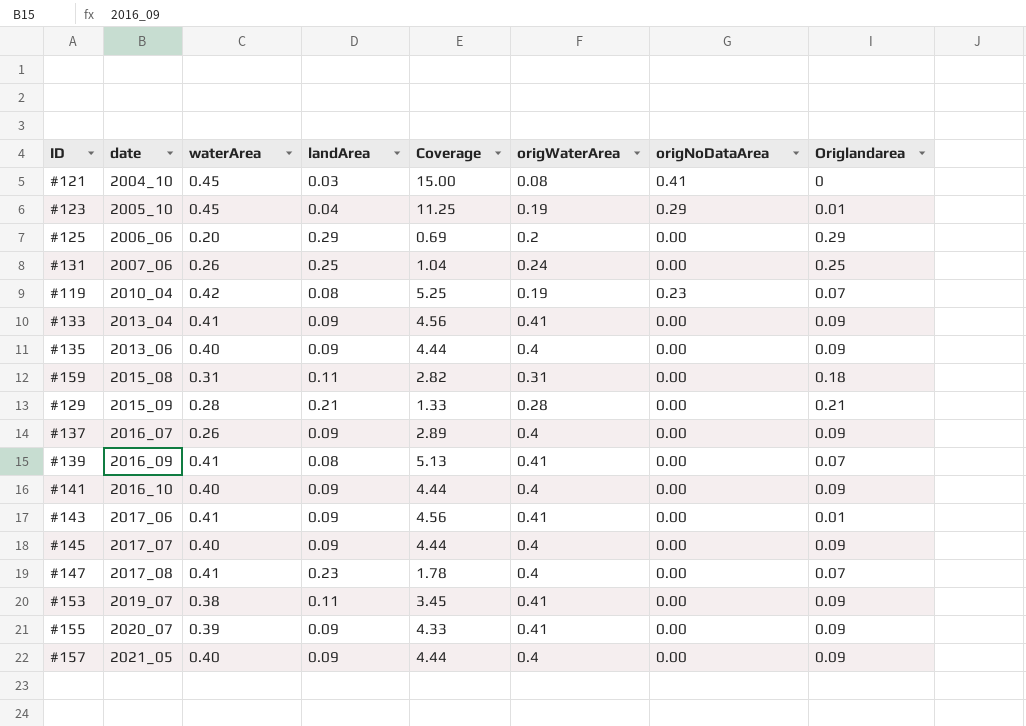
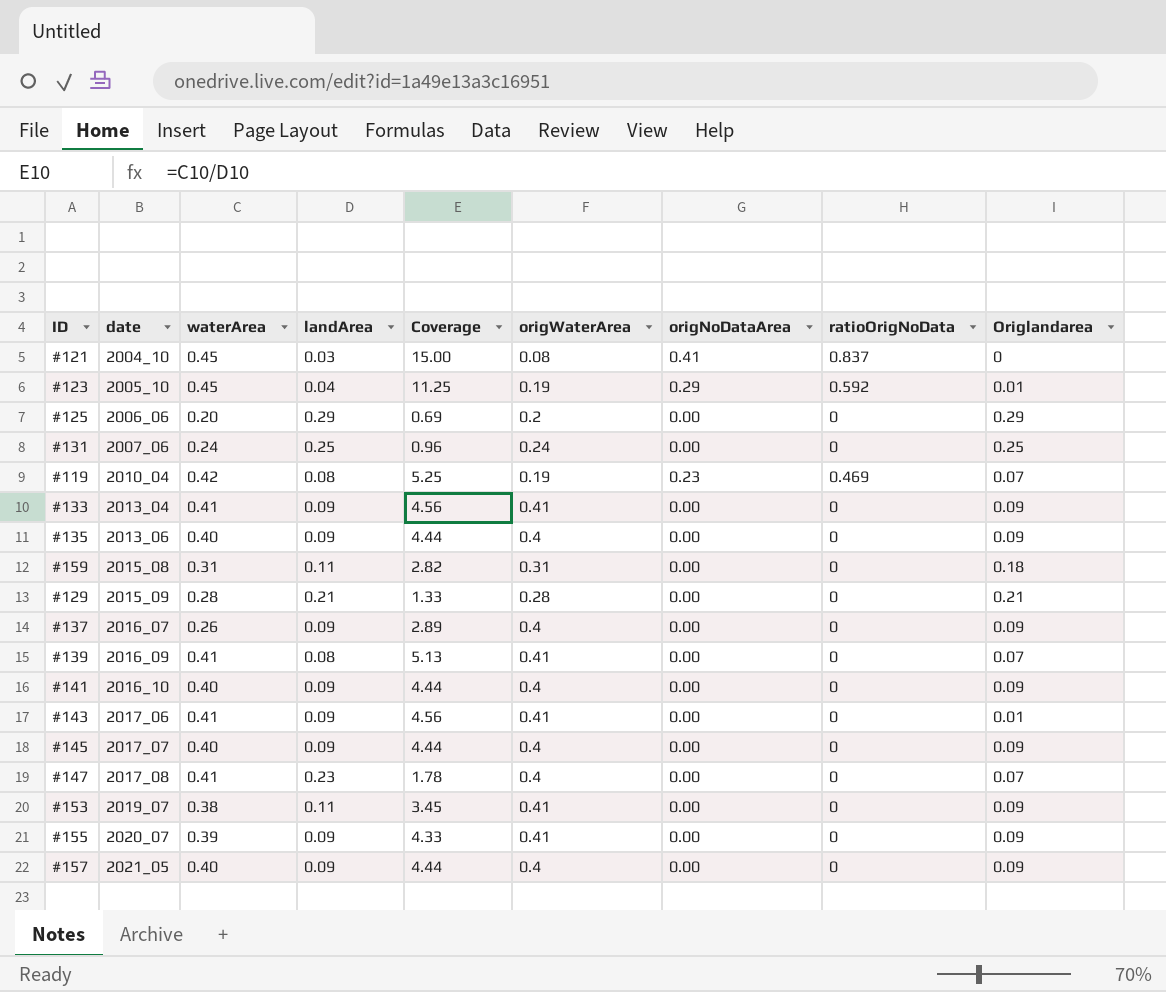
column ratioOrigNoData | position: none -> 8
#131 | waterArea: 0.26 -> 0.24
#131 | Coverage: 1.04 -> 0.96

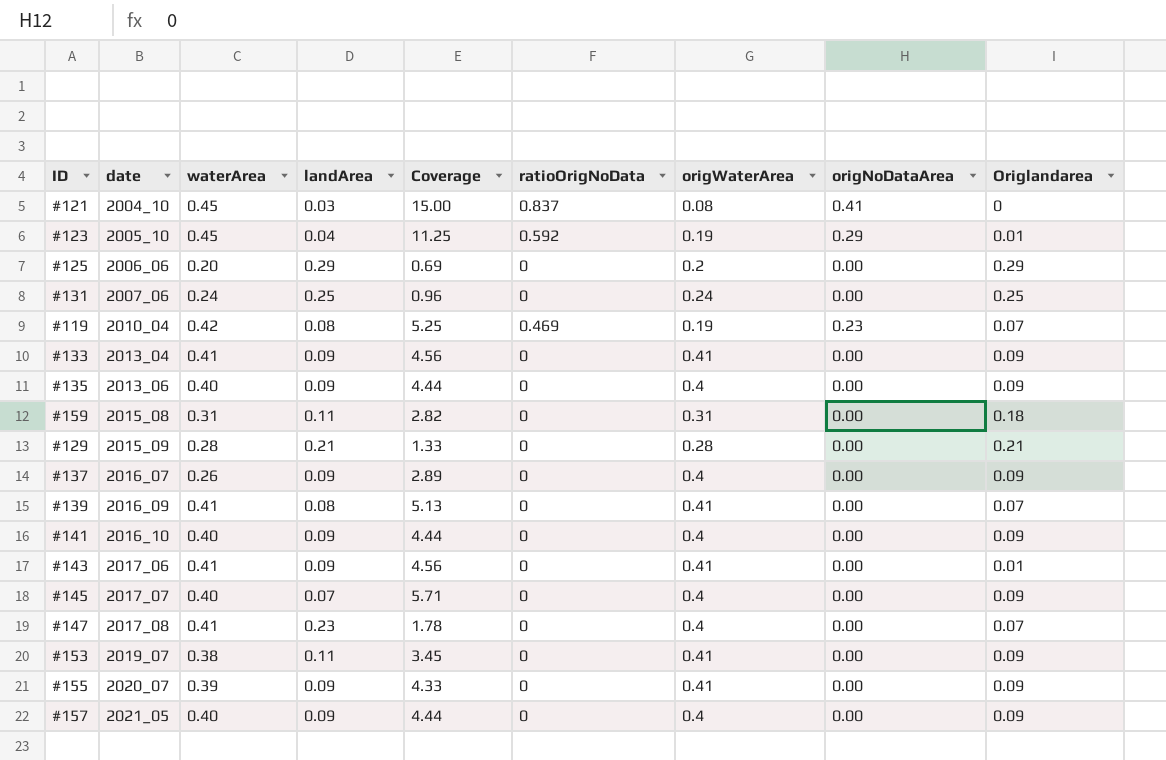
column ratioOrigNoData | position: 8 -> 6
#145 | landArea: 0.09 -> 0.07
#145 | Coverage: 4.44 -> 5.71

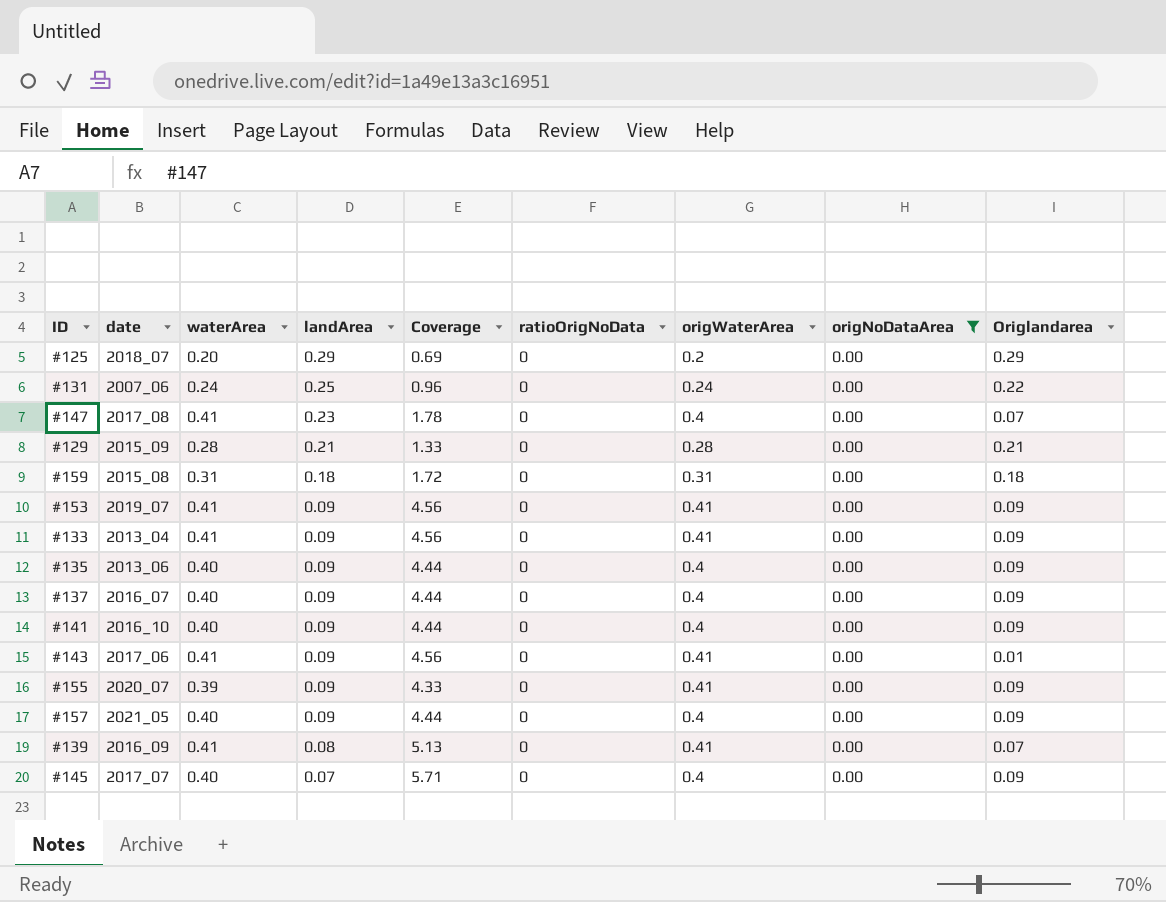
filter: none -> origNoDataArea = 0.00
row order: date ascending -> landArea descending
#125 | date: 2006_06 -> 2018_07
#131 | Origlandarea: 0.25 -> 0.22
#159 | landArea: 0.11 -> 0.18
#159 | Coverage: 2.82 -> 1.72
#153 | waterArea: 0.38 -> 0.41
#153 | landArea: 0.11 -> 0.09
#153 | Coverage: 3.45 -> 4.56
#137 | waterArea: 0.26 -> 0.40
#137 | Coverage: 2.89 -> 4.44

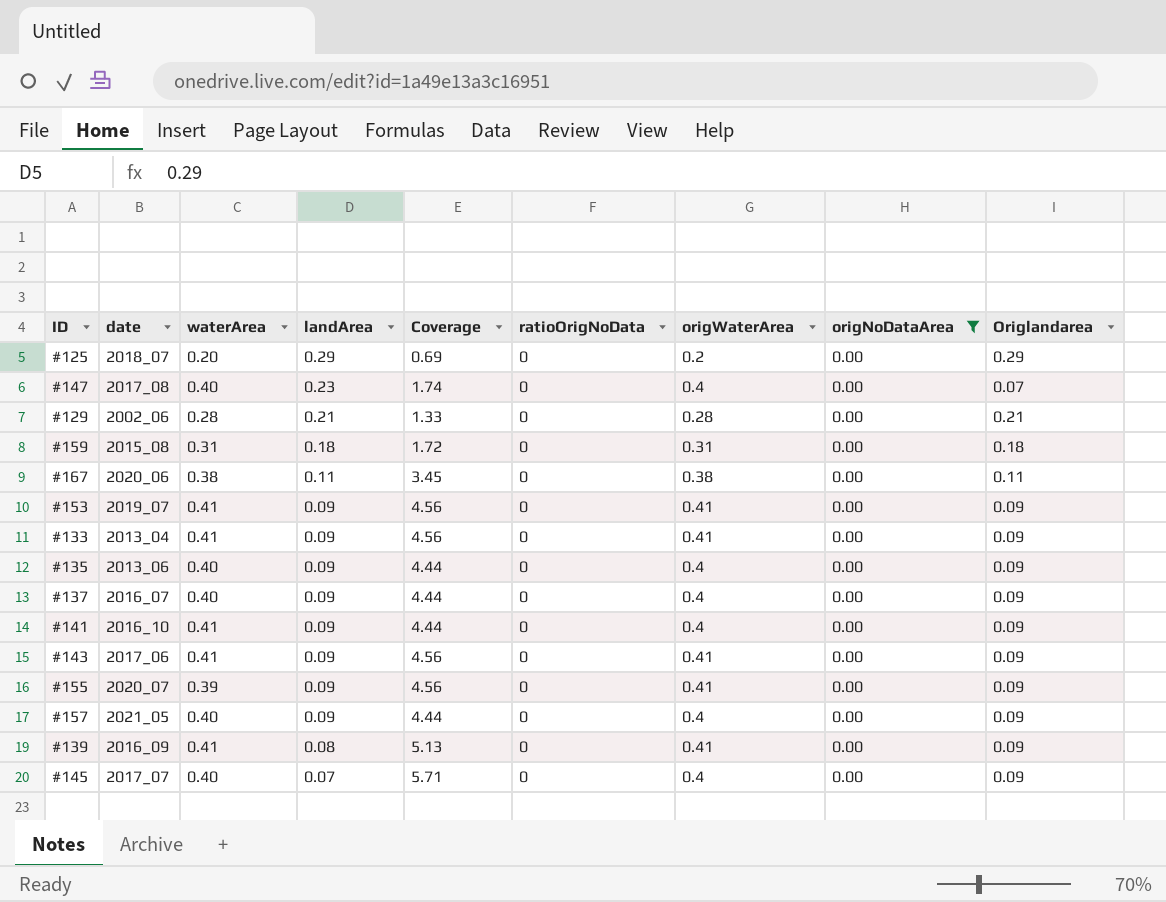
column Coverage | formula: [waterArea] / [landArea] -> [origWaterArea] / [landArea]
row #131: 2007_06 | 0.24 | 0.25 | 0.96 | 0 | 0.24 | 0.00 | 0.22 -> none
#147 | waterArea: 0.41 -> 0.40
#129 | date: 2015_09 -> 2002_06
row #167: none -> 2020_06 | 0.38 | 0.11 | 3.45 | 0 | 0.38 | 0.00 | 0.11
#141 | waterArea: 0.40 -> 0.41
#143 | Origlandarea: 0.01 -> 0.09
#139 | Origlandarea: 0.07 -> 0.09

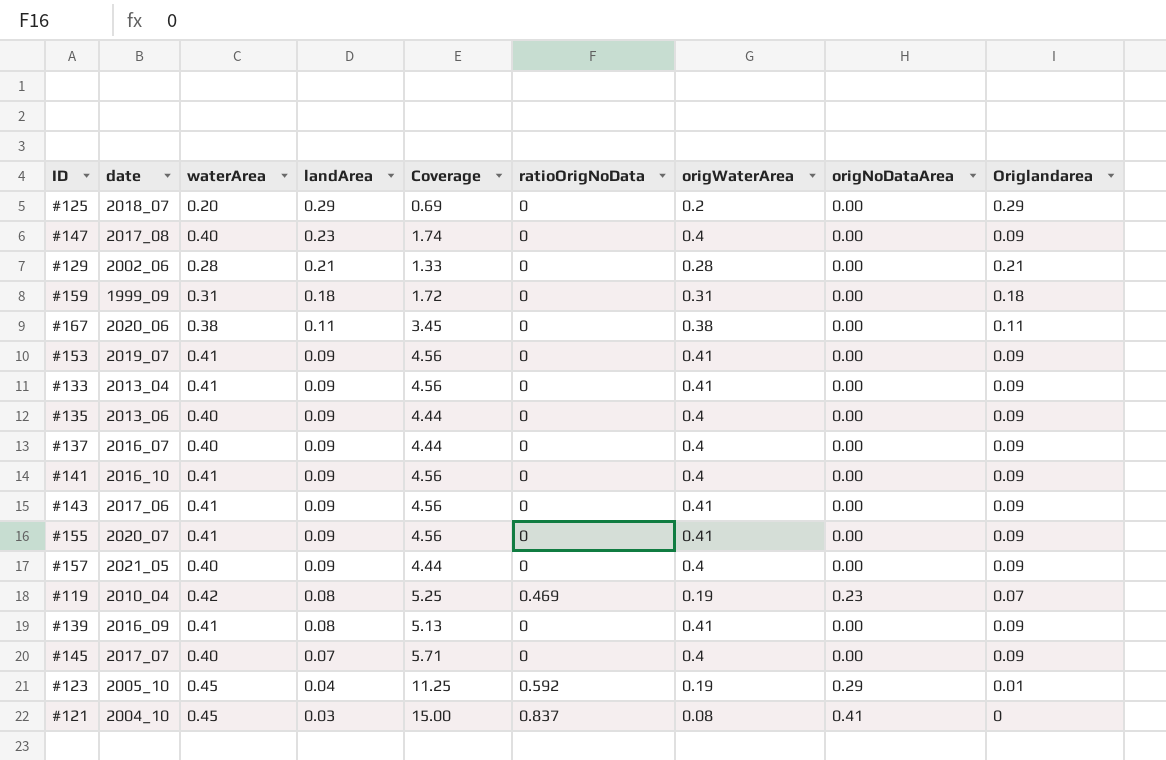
filter: origNoDataArea = 0.00 -> none
column Coverage | formula: [origWaterArea] / [landArea] -> [waterArea] / [landArea]
#147 | Origlandarea: 0.07 -> 0.09
#159 | date: 2015_08 -> 1999_09
#155 | waterArea: 0.39 -> 0.41

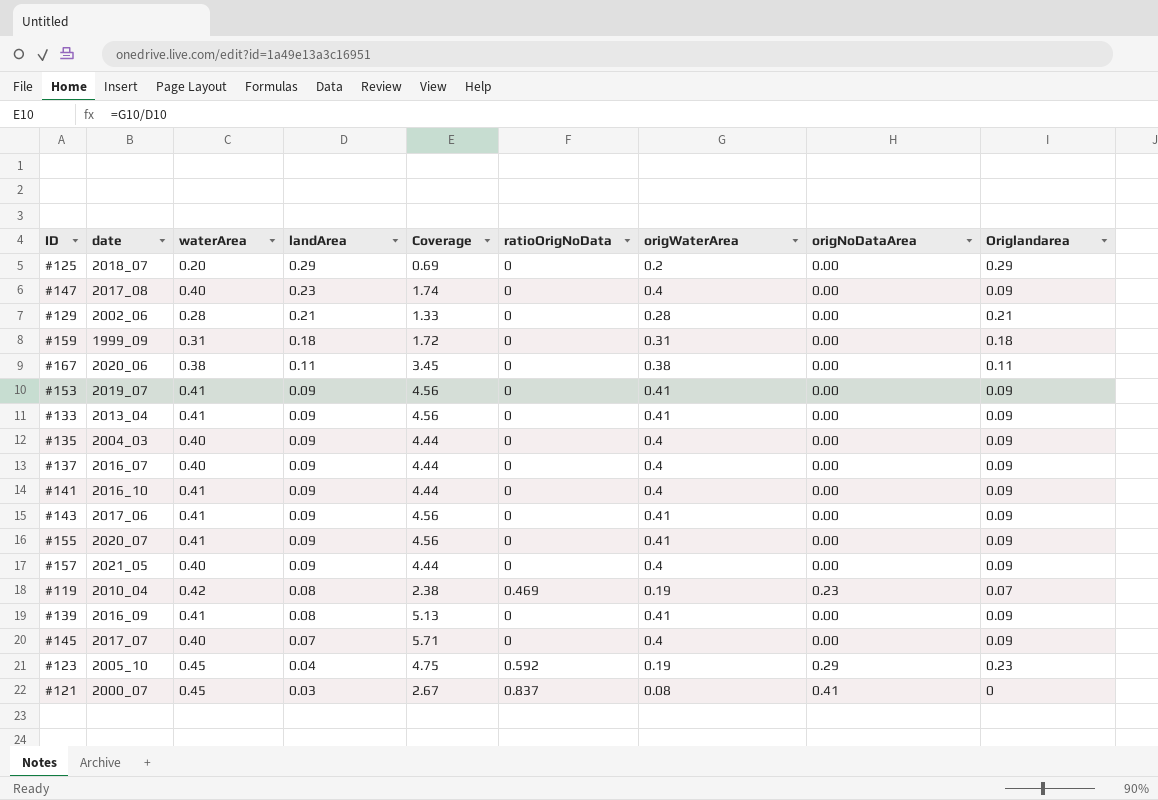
column Coverage | formula: [waterArea] / [landArea] -> [origWaterArea] / [landArea]
#135 | date: 2013_06 -> 2004_03
#123 | Origlandarea: 0.01 -> 0.23
#121 | date: 2004_10 -> 2000_07

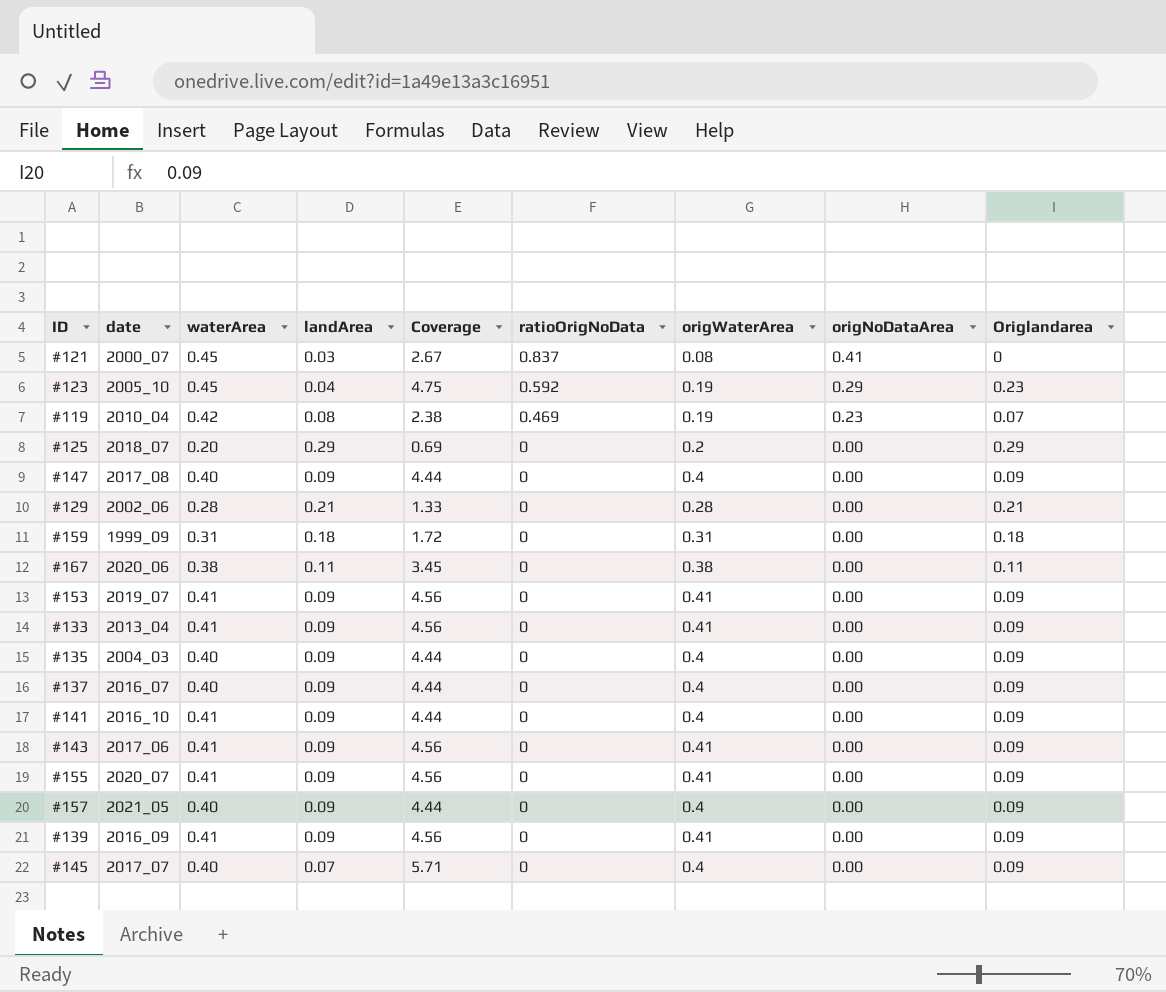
row order: landArea descending -> ratioOrigNoData descending
#147 | landArea: 0.23 -> 0.09
#147 | Coverage: 1.74 -> 4.44
#139 | landArea: 0.08 -> 0.09
#139 | Coverage: 5.13 -> 4.56

